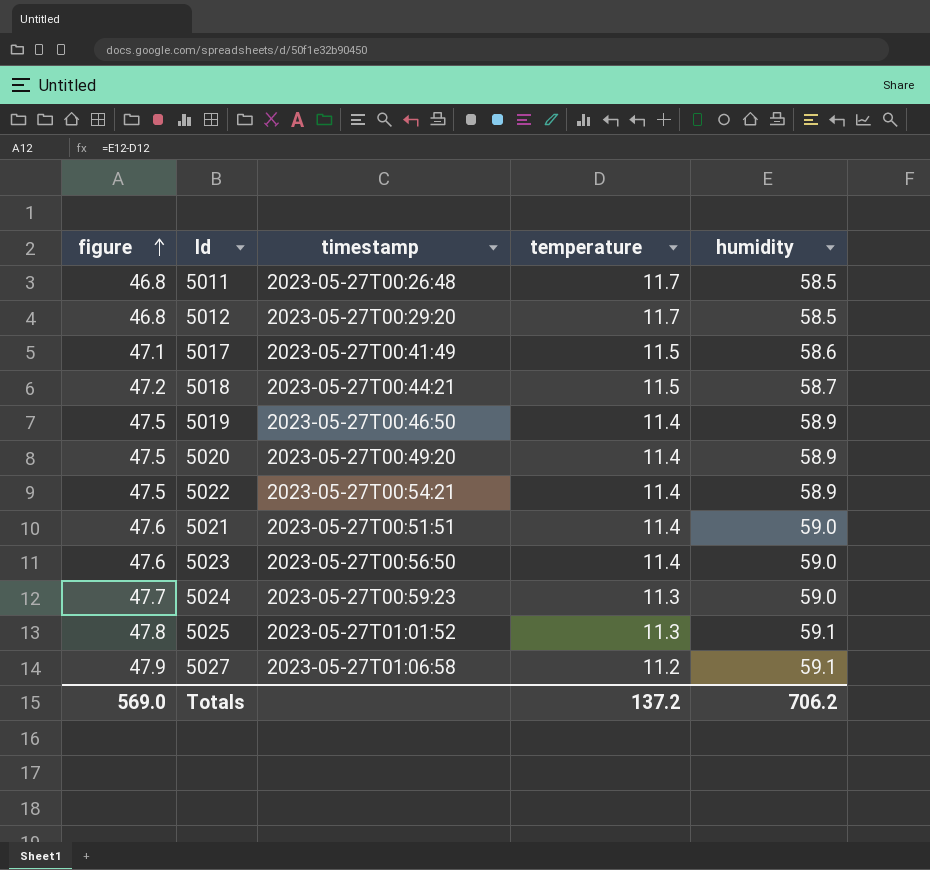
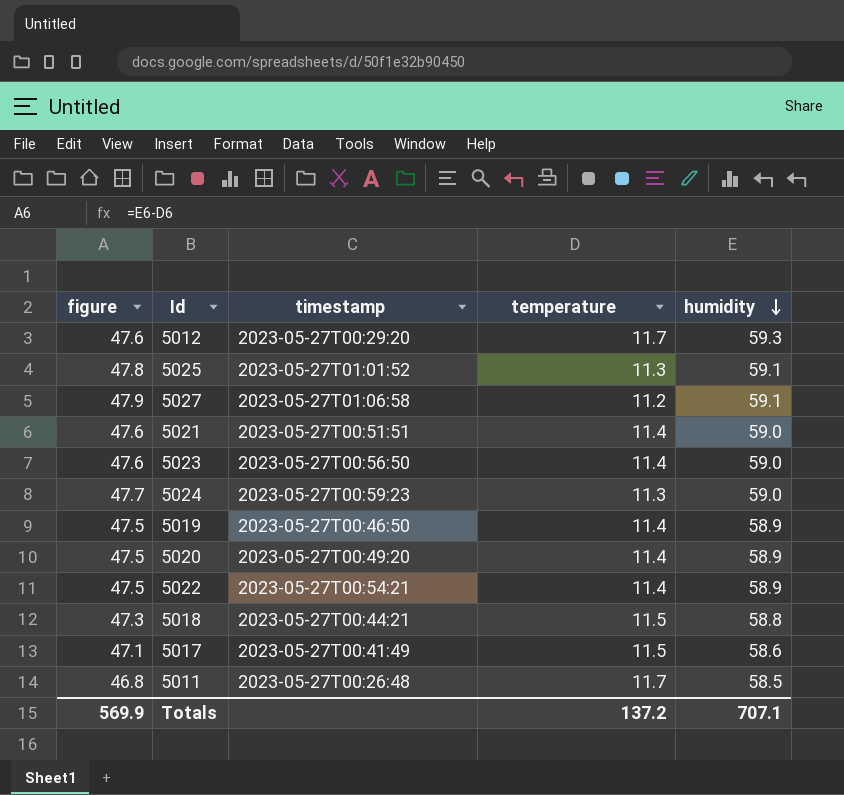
row order: figure ascending -> humidity descending
5012 | figure: 46.8 -> 47.6
5012 | humidity: 58.5 -> 59.3
5018 | figure: 47.2 -> 47.3
5018 | humidity: 58.7 -> 58.8
Totals | figure: 569.0 -> 569.9
Totals | humidity: 706.2 -> 707.1

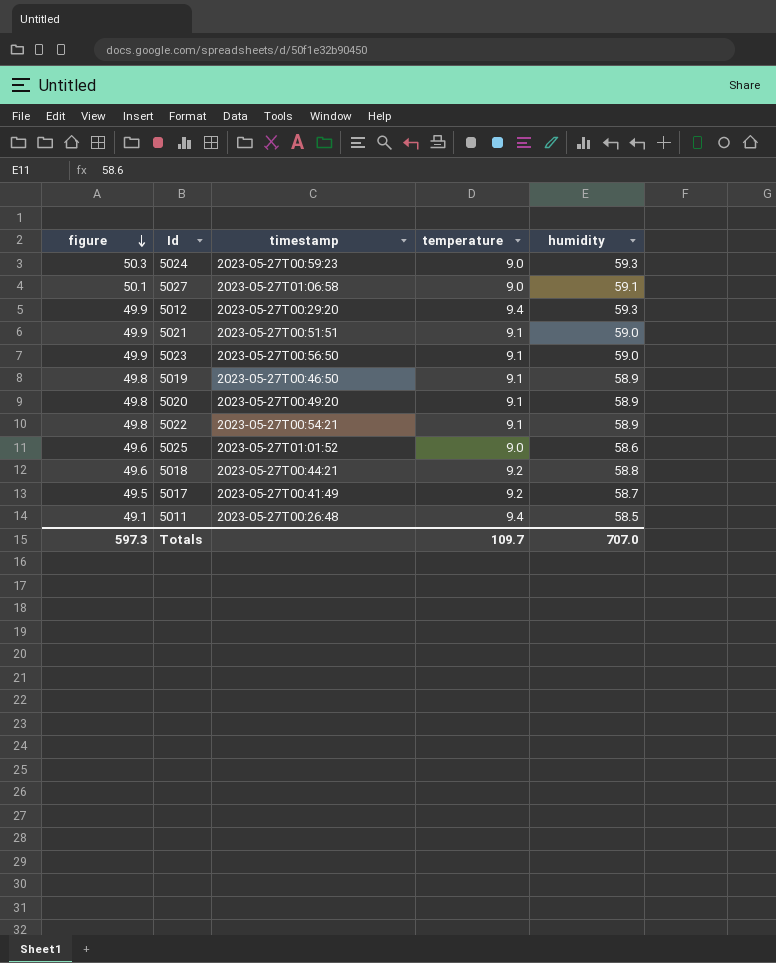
row order: humidity descending -> figure descending
5024 | figure: 47.7 -> 50.3
5024 | temperature: 11.3 -> 9.0
5024 | humidity: 59.0 -> 59.3
5027 | figure: 47.9 -> 50.1
5027 | temperature: 11.2 -> 9.0
5012 | figure: 47.6 -> 49.9
5012 | temperature: 11.7 -> 9.4
5021 | figure: 47.6 -> 49.9
5021 | temperature: 11.4 -> 9.1
5023 | figure: 47.6 -> 49.9
5023 | temperature: 11.4 -> 9.1
5019 | figure: 47.5 -> 49.8
5019 | temperature: 11.4 -> 9.1
5020 | figure: 47.5 -> 49.8
5020 | temperature: 11.4 -> 9.1
5022 | figure: 47.5 -> 49.8
5022 | temperature: 11.4 -> 9.1
5025 | figure: 47.8 -> 49.6
5025 | temperature: 11.3 -> 9.0
5025 | humidity: 59.1 -> 58.6
5018 | figure: 47.3 -> 49.6
5018 | temperature: 11.5 -> 9.2
5017 | figure: 47.1 -> 49.5
5017 | temperature: 11.5 -> 9.2
5017 | humidity: 58.6 -> 58.7
5011 | figure: 46.8 -> 49.1
5011 | temperature: 11.7 -> 9.4
Totals | figure: 569.9 -> 597.3
Totals | temperature: 137.2 -> 109.7
Totals | humidity: 707.1 -> 707.0

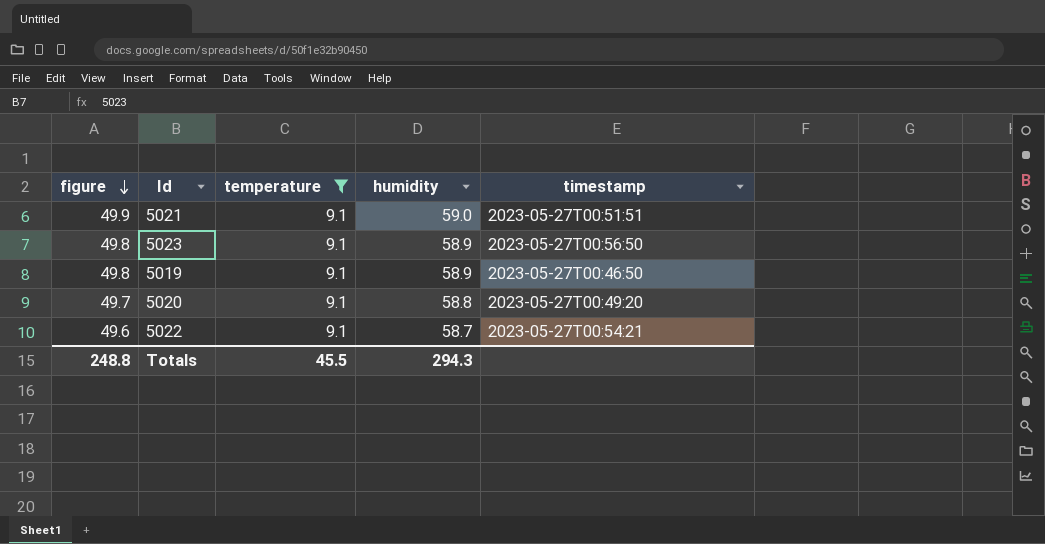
filter: none -> temperature = 9.1
column timestamp | position: 3 -> 5
5023 | figure: 49.9 -> 49.8
5023 | humidity: 59.0 -> 58.9
5020 | figure: 49.8 -> 49.7
5020 | humidity: 58.9 -> 58.8
5022 | figure: 49.8 -> 49.6
5022 | humidity: 58.9 -> 58.7
Totals | figure: 597.3 -> 248.8
Totals | temperature: 109.7 -> 45.5
Totals | humidity: 707.0 -> 294.3

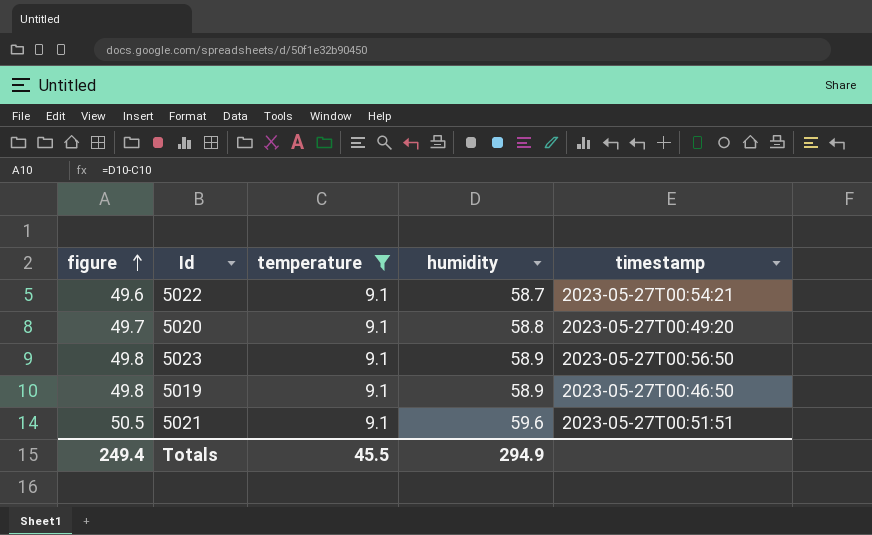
row order: figure descending -> figure ascending
5021 | figure: 49.9 -> 50.5
5021 | humidity: 59.0 -> 59.6
Totals | figure: 248.8 -> 249.4
Totals | humidity: 294.3 -> 294.9

